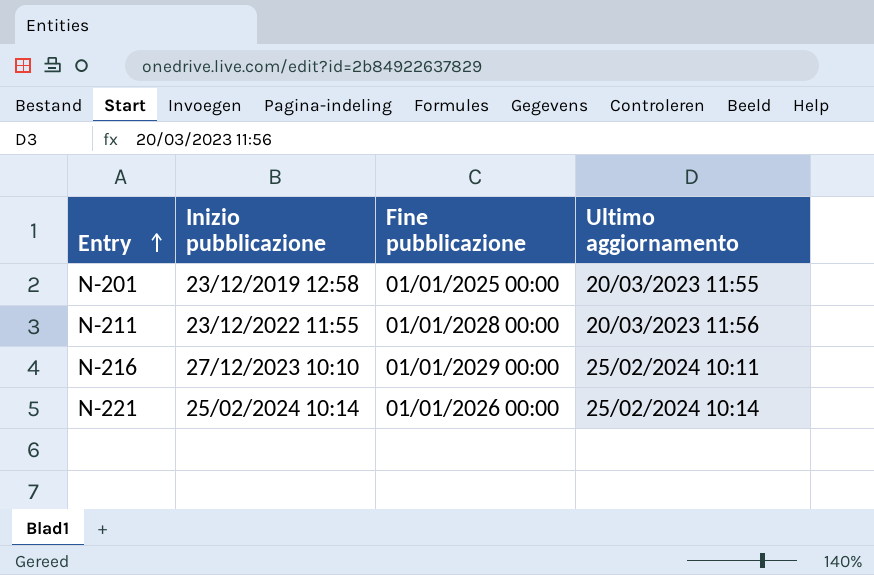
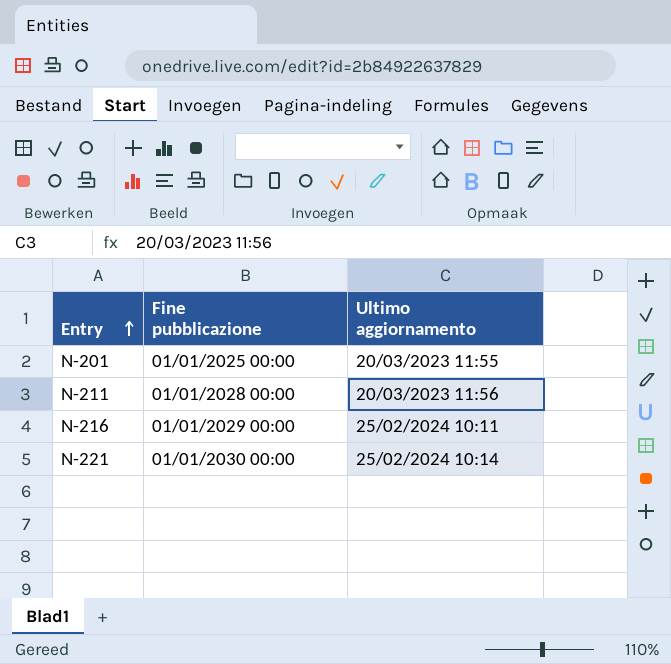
column Inizio pubblicazione | position: 2 -> none
N-221 | Fine pubblicazione: 01/01/2026 00:00 -> 01/01/2030 00:00

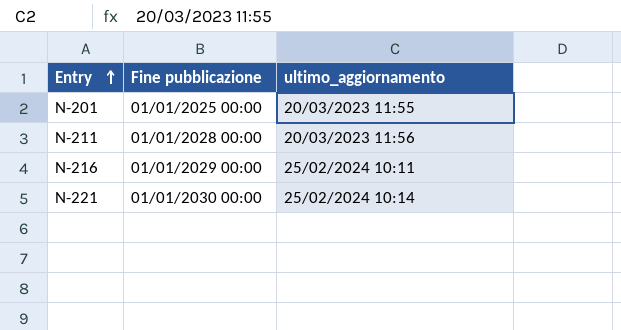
column name: Ultimo aggiornamento -> ultimo_aggiornamento

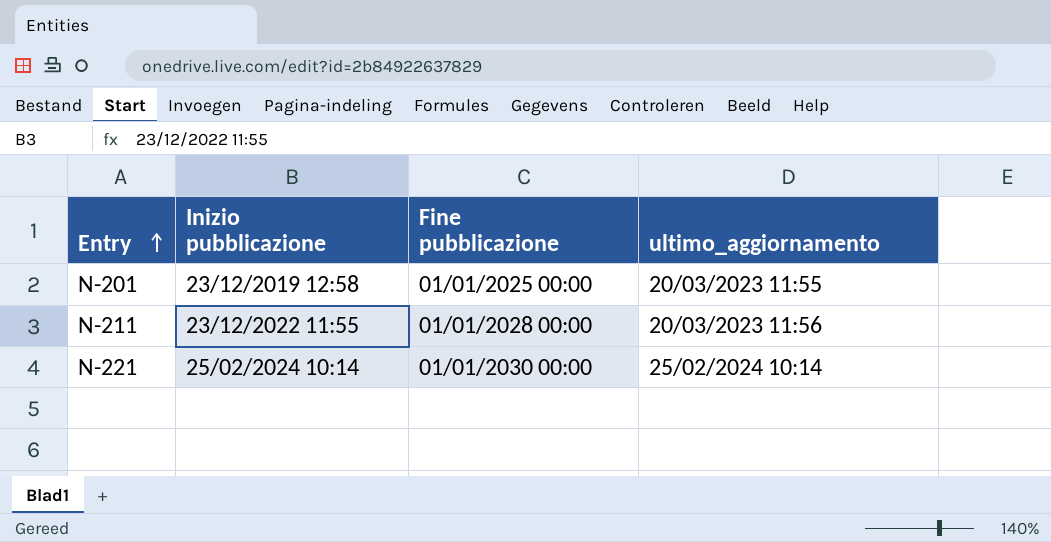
column Inizio pubblicazione | position: none -> 2
row N-216: 01/01/2029 00:00 | 25/02/2024 10:11 -> none

